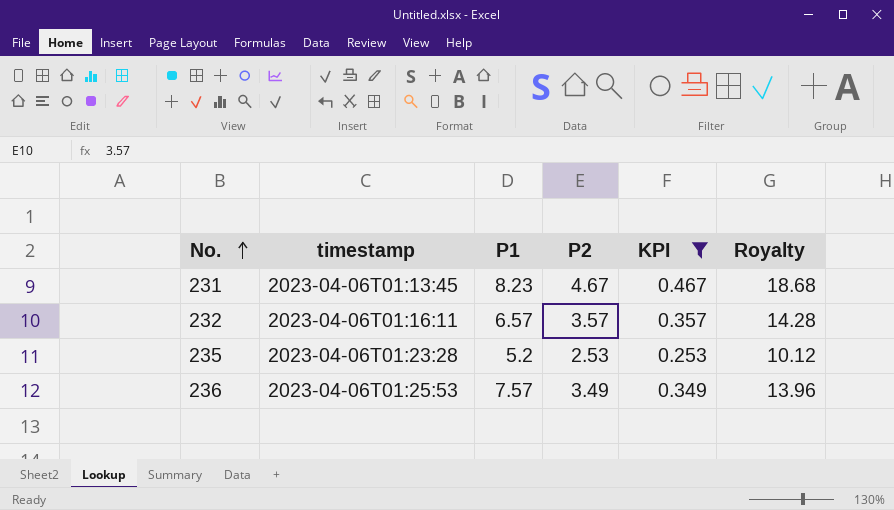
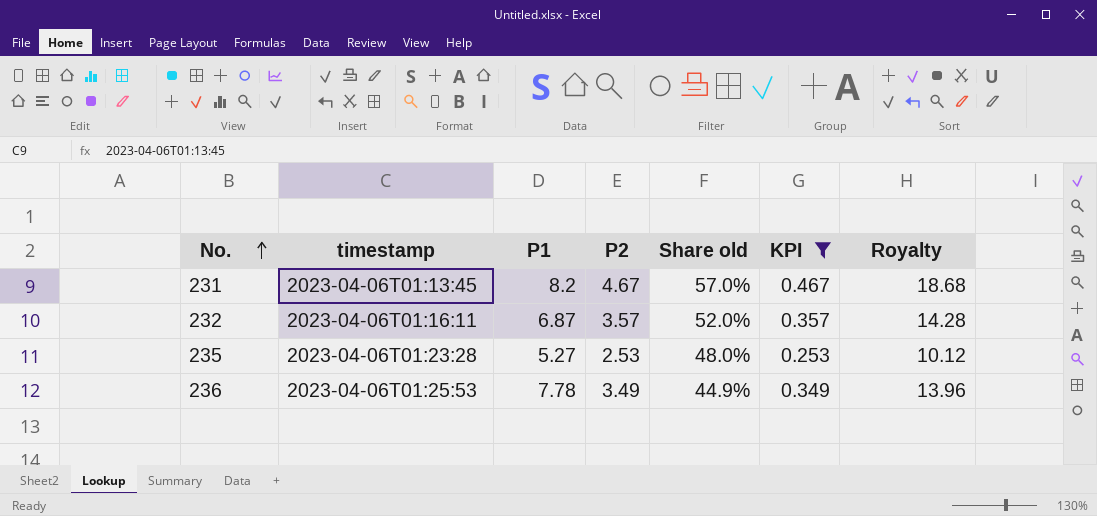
column Share old | formula: none -> [P2] / [P1]
231 | P1: 8.23 -> 8.2
232 | P1: 6.57 -> 6.87
235 | P1: 5.2 -> 5.27
236 | P1: 7.57 -> 7.78

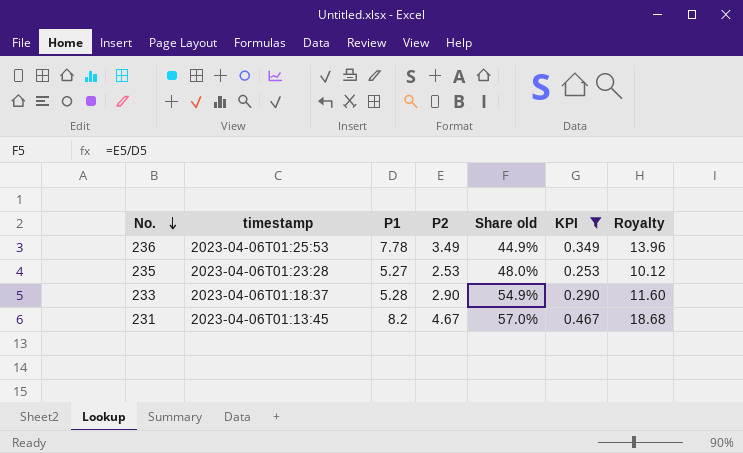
row order: No. ascending -> No. descending
row 232: 2023-04-06T01:16:11 | 6.87 | 3.57 | 52.0% | 0.357 | 14.28 -> none
row 233: none -> 2023-04-06T01:18:37 | 5.28 | 2.90 | 54.9% | 0.290 | 11.60

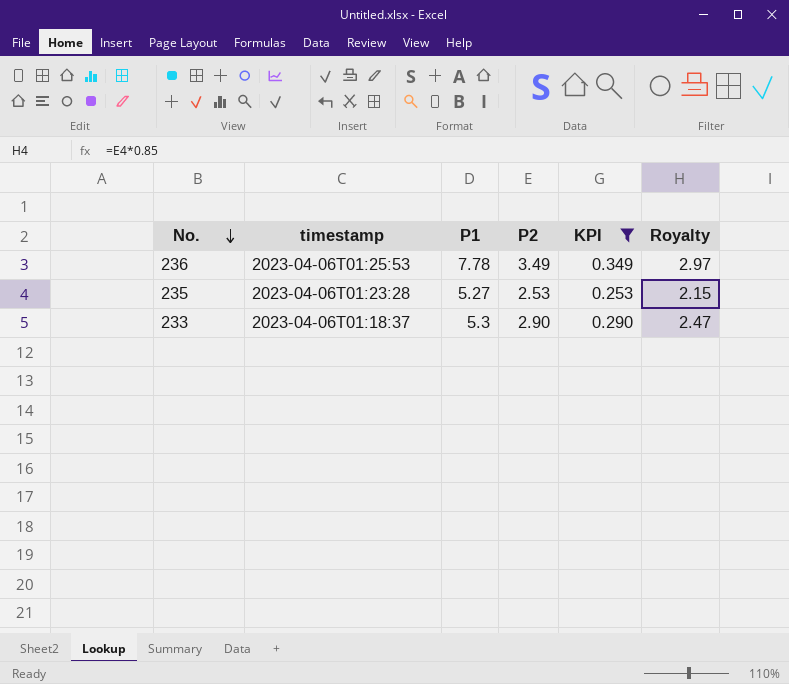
column Share old | formula: [P2] / [P1] -> none
column Royalty | formula: [P2] * 4 -> [P2] * 0.85
row 231: 2023-04-06T01:13:45 | 8.2 | 4.67 | 57.0% | 0.467 | 18.68 -> none
233 | P1: 5.28 -> 5.3

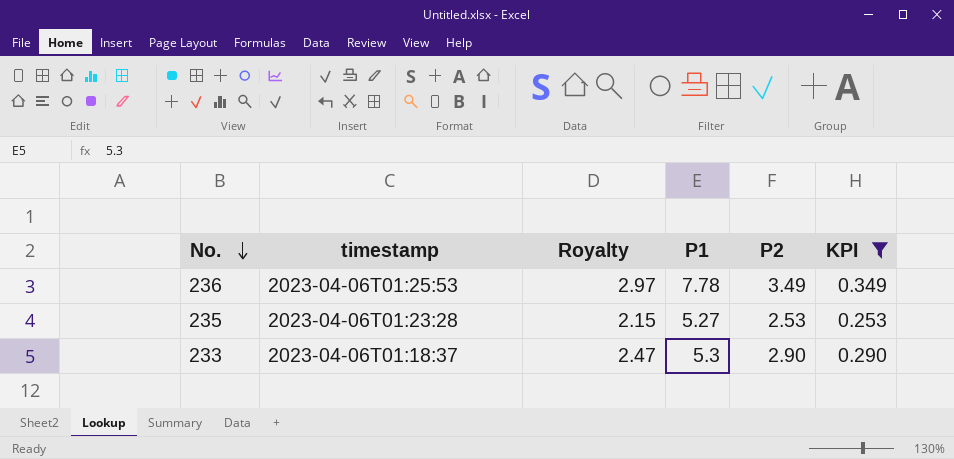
column Royalty | position: 6 -> 3

